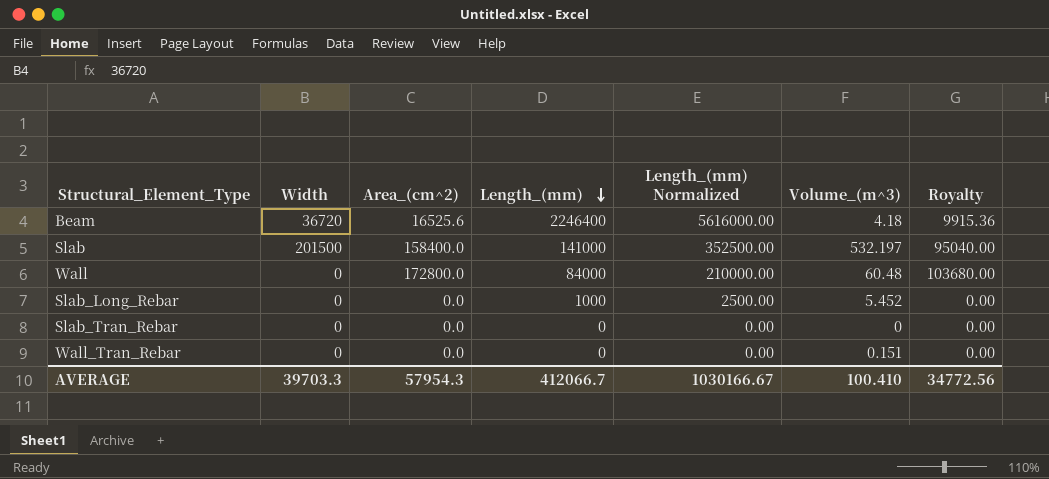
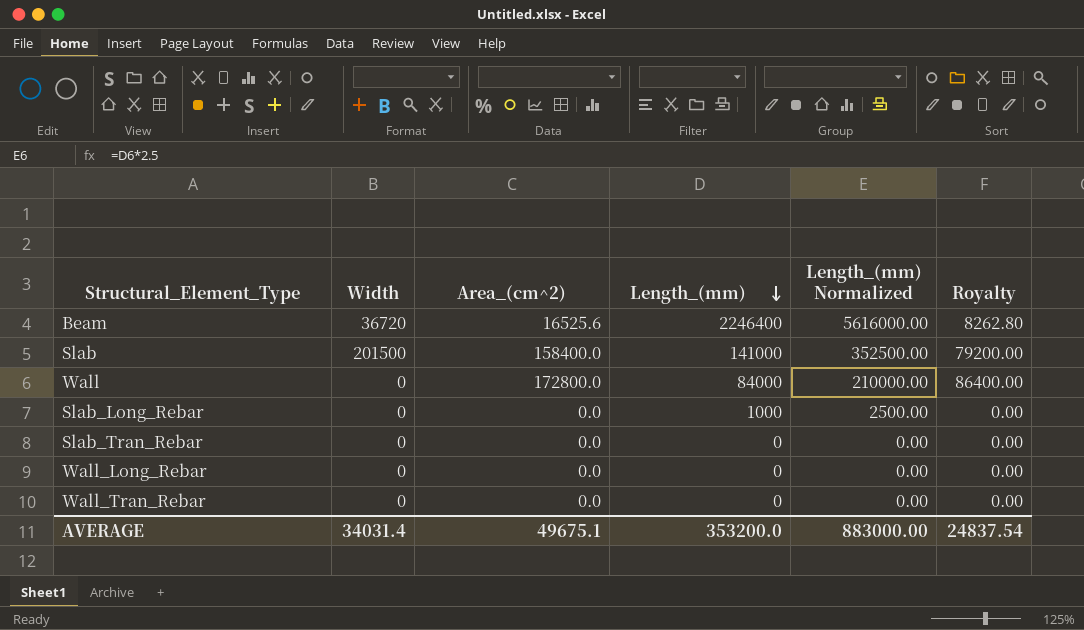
column Volume_(m^3) | position: 6 -> none
column Royalty | formula: [Area_(cm^2)] * 0.6 -> [Area_(cm^2)] * 0.5
row Wall_Long_Rebar: none -> 0 | 0.0 | 0 | 0.00 | 0.00
AVERAGE | Width: 39703.3 -> 34031.4
AVERAGE | Area_(cm^2): 57954.3 -> 49675.1
AVERAGE | Length_(mm): 412066.7 -> 353200.0
AVERAGE | Length_(mm) Normalized: 1030166.67 -> 883000.00
AVERAGE | Royalty: 34772.56 -> 24837.54

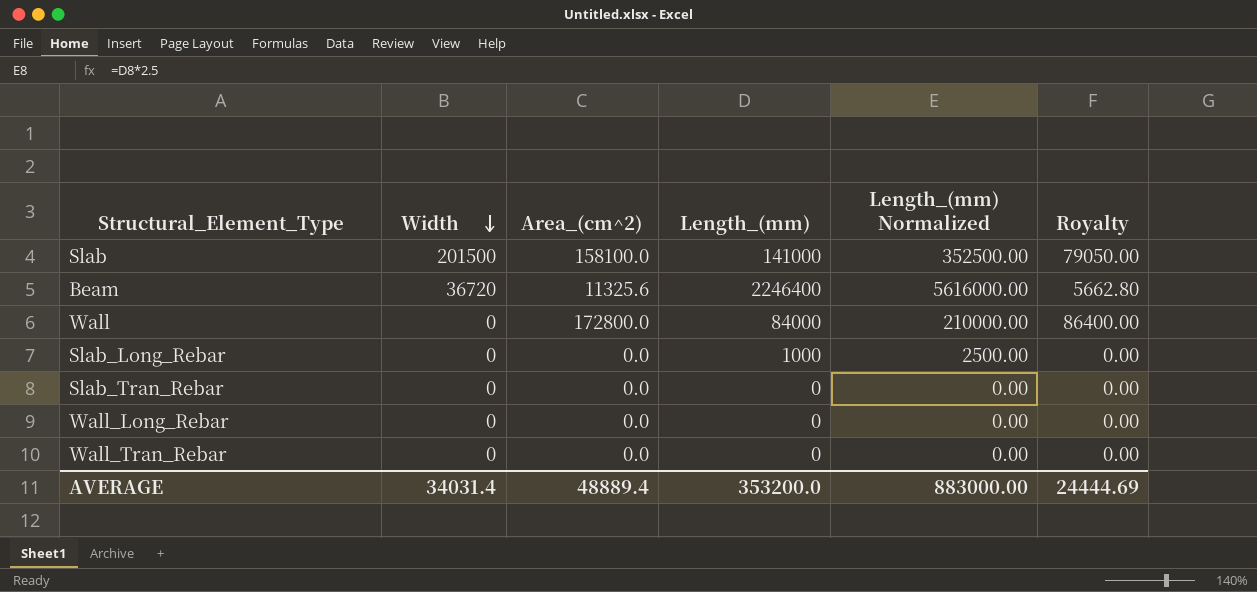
row order: Length_(mm) descending -> Width descending
Slab | Area_(cm^2): 158400.0 -> 158100.0
Slab | Royalty: 79200.00 -> 79050.00
Beam | Area_(cm^2): 16525.6 -> 11325.6
Beam | Royalty: 8262.80 -> 5662.80
AVERAGE | Area_(cm^2): 49675.1 -> 48889.4
AVERAGE | Royalty: 24837.54 -> 24444.69

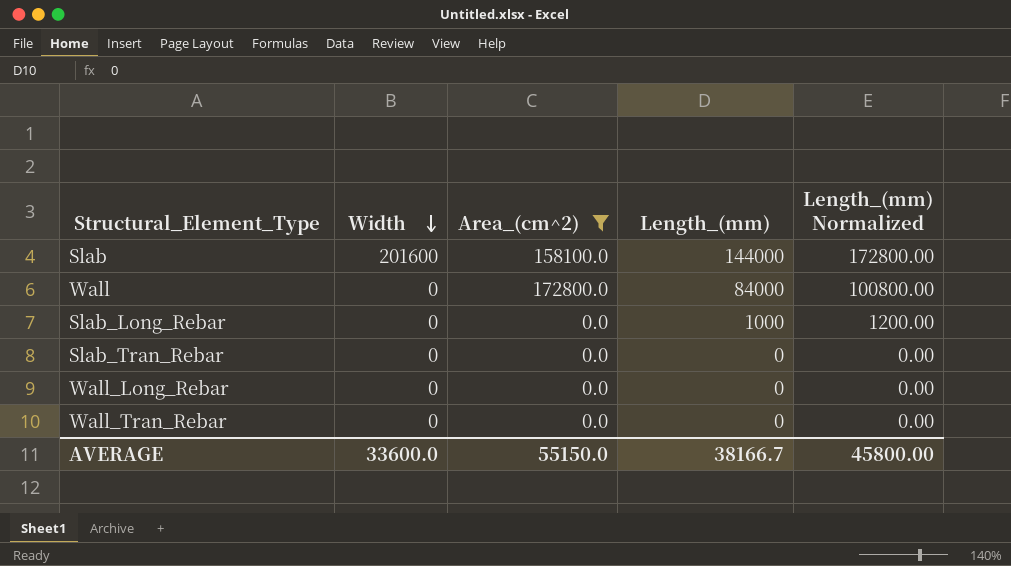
filter: none -> Area_(cm^2) != 11325.6
column Royalty | formula: [Area_(cm^2)] * 0.5 -> none
column Length_(mm) Normalized | formula: [Length_(mm)] * 2.5 -> [Length_(mm)] * 1.2
Slab | Width: 201500 -> 201600
Slab | Length_(mm): 141000 -> 144000
AVERAGE | Width: 34031.4 -> 33600.0
AVERAGE | Area_(cm^2): 48889.4 -> 55150.0
AVERAGE | Length_(mm): 353200.0 -> 38166.7
AVERAGE | Length_(mm) Normalized: 883000.00 -> 45800.00

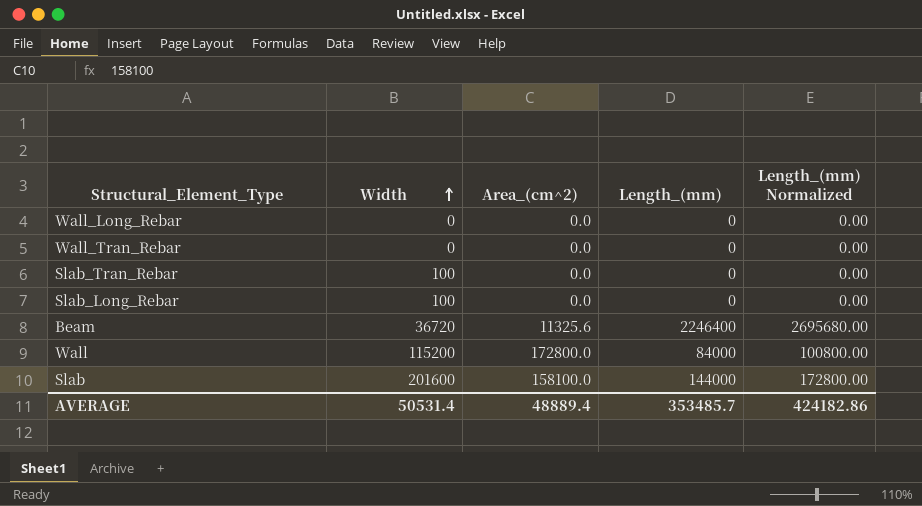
filter: Area_(cm^2) != 11325.6 -> none
row order: Width descending -> Width ascending
Slab_Tran_Rebar | Width: 0 -> 100
Slab_Long_Rebar | Width: 0 -> 100
Slab_Long_Rebar | Length_(mm): 1000 -> 0
Slab_Long_Rebar | Length_(mm) Normalized: 1200.00 -> 0.00
Wall | Width: 0 -> 115200
AVERAGE | Width: 33600.0 -> 50531.4
AVERAGE | Area_(cm^2): 55150.0 -> 48889.4
AVERAGE | Length_(mm): 38166.7 -> 353485.7
AVERAGE | Length_(mm) Normalized: 45800.00 -> 424182.86

